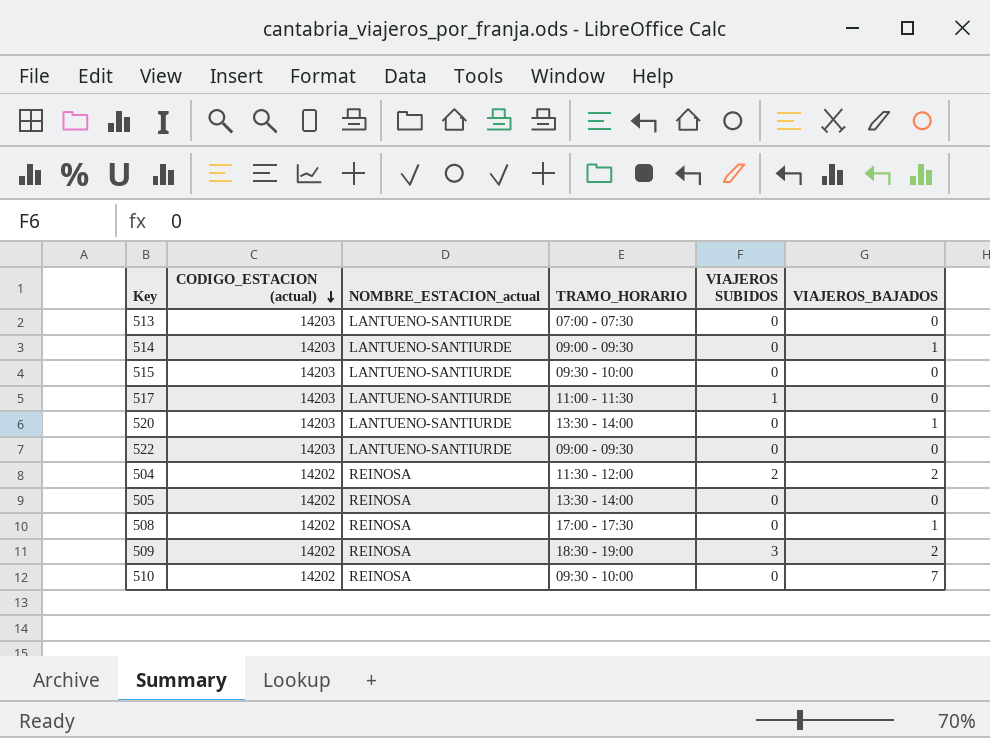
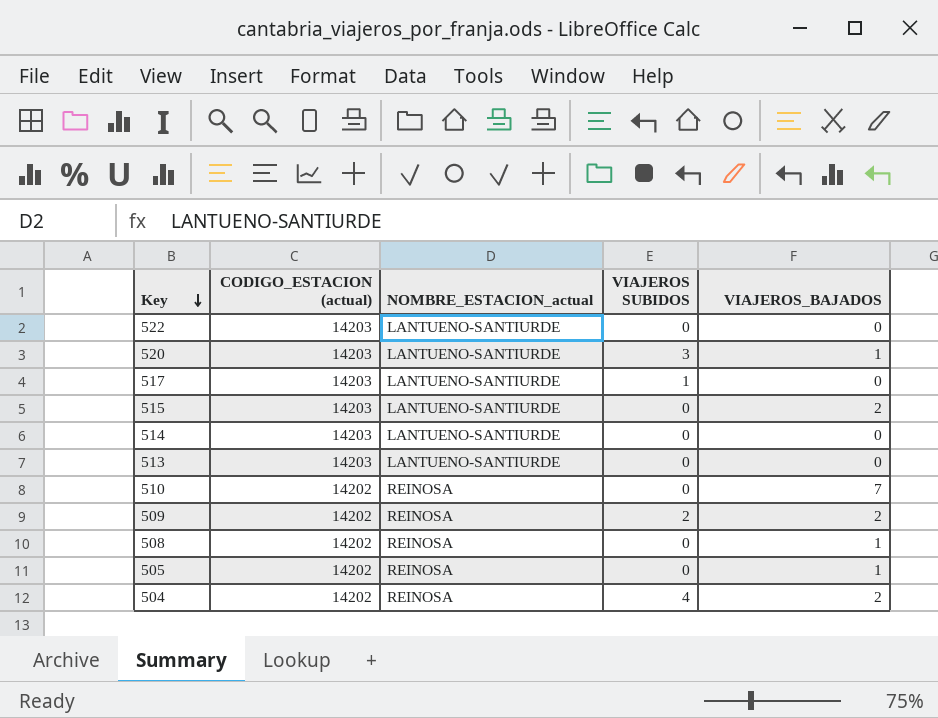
row order: CODIGO_ESTACION (actual) descending -> Key descending
column TRAMO_HORARIO | position: 4 -> none
520 | VIAJEROS SUBIDOS: 0 -> 3
515 | VIAJEROS_BAJADOS: 0 -> 2
514 | VIAJEROS_BAJADOS: 1 -> 0
509 | VIAJEROS SUBIDOS: 3 -> 2
505 | VIAJEROS_BAJADOS: 0 -> 1
504 | VIAJEROS SUBIDOS: 2 -> 4

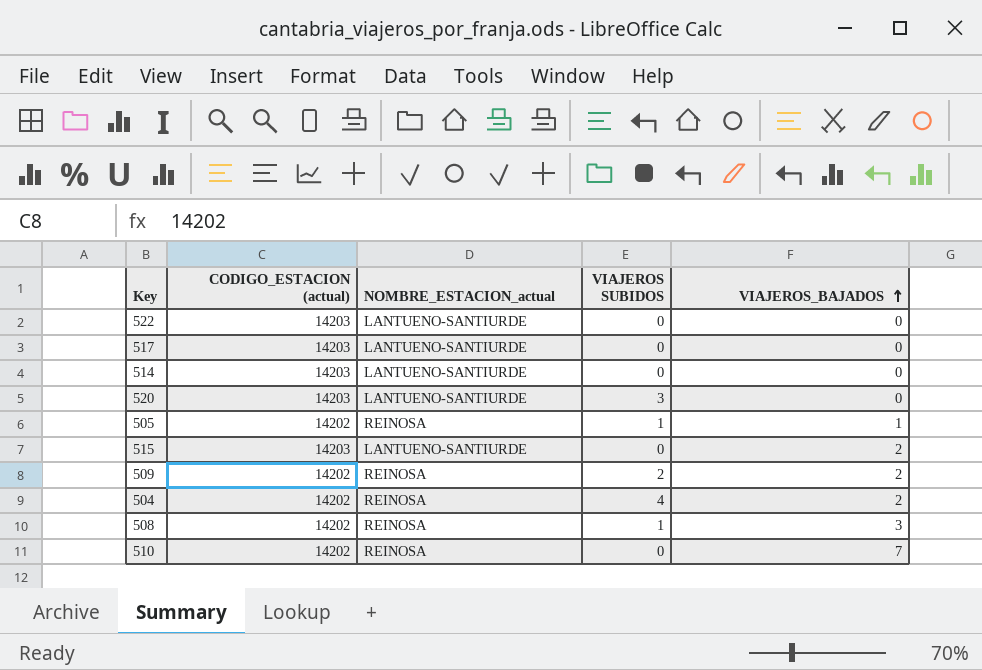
row order: Key descending -> VIAJEROS_BAJADOS ascending
row 513: 14203 | LANTUENO-SANTIURDE | 0 | 0 -> none
517 | VIAJEROS SUBIDOS: 1 -> 0
520 | VIAJEROS_BAJADOS: 1 -> 0
505 | VIAJEROS SUBIDOS: 0 -> 1
508 | VIAJEROS SUBIDOS: 0 -> 1
508 | VIAJEROS_BAJADOS: 1 -> 3

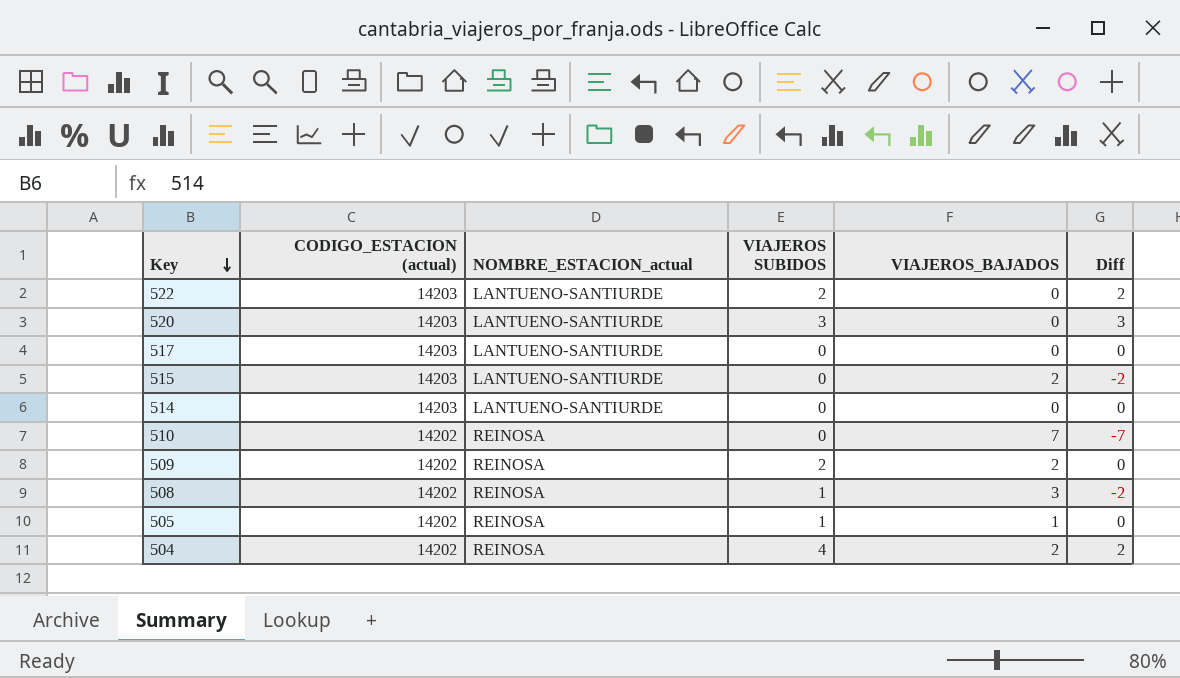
row order: VIAJEROS_BAJADOS ascending -> Key descending
column Diff | formula: none -> [VIAJEROS SUBIDOS] - [VIAJEROS_BAJADOS]
522 | VIAJEROS SUBIDOS: 0 -> 2

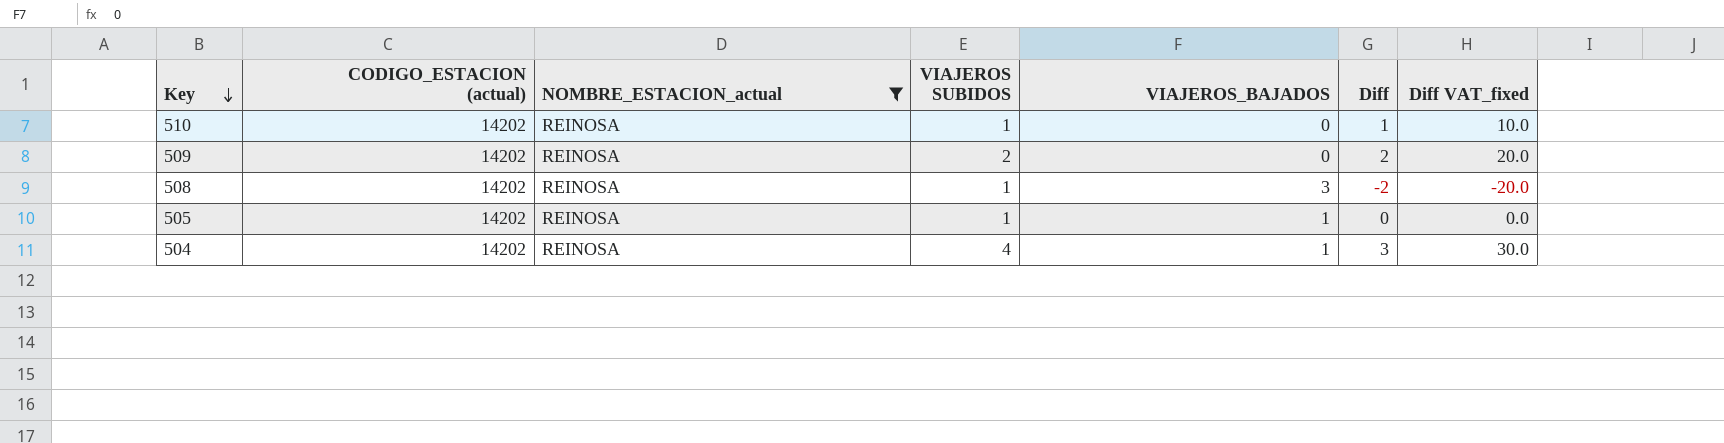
filter: none -> NOMBRE_ESTACION_actual = REINOSA
column Diff VAT_fixed | formula: none -> [Diff] * 10
510 | VIAJEROS SUBIDOS: 0 -> 1
510 | VIAJEROS_BAJADOS: 7 -> 0
510 | Diff: -7 -> 1
509 | VIAJEROS_BAJADOS: 2 -> 0
509 | Diff: 0 -> 2
504 | VIAJEROS_BAJADOS: 2 -> 1
504 | Diff: 2 -> 3

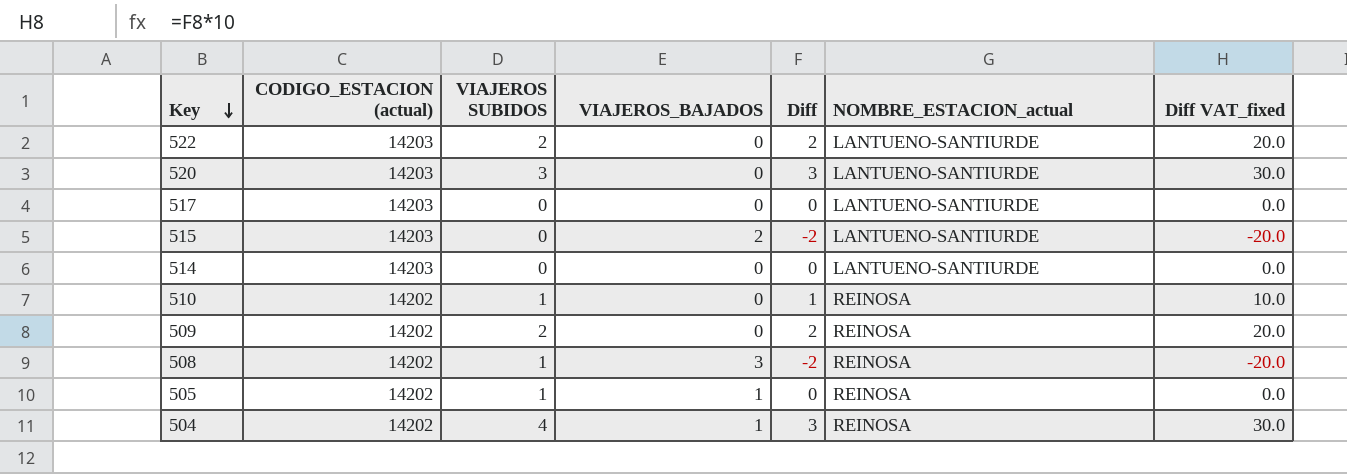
filter: NOMBRE_ESTACION_actual = REINOSA -> none
column NOMBRE_ESTACION_actual | position: 3 -> 6

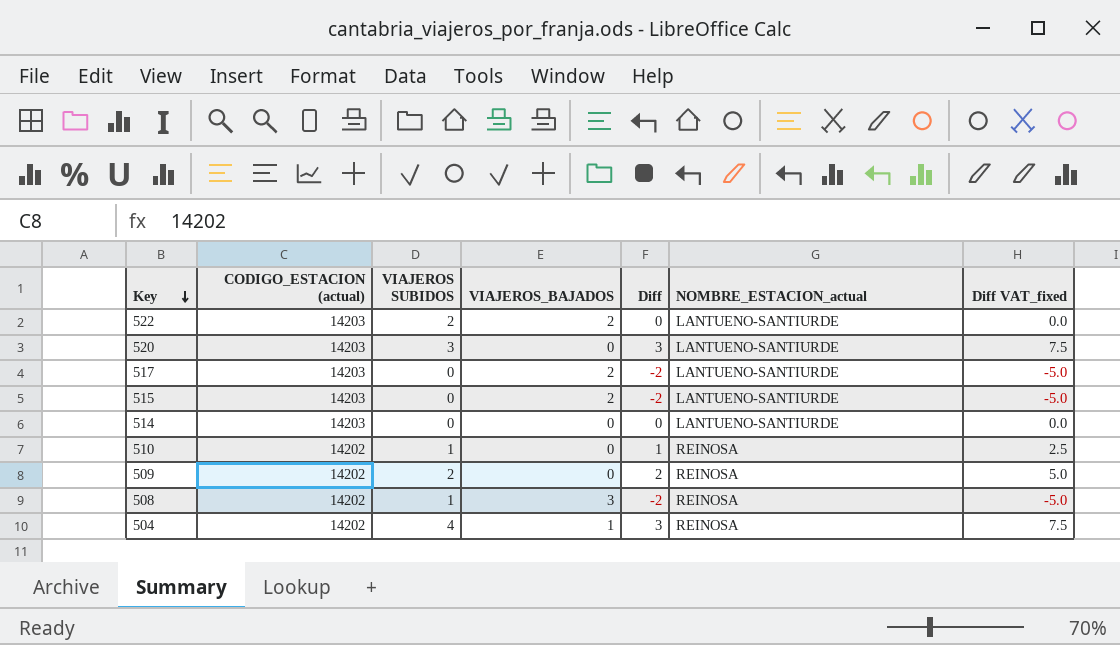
column Diff VAT_fixed | formula: [Diff] * 10 -> [Diff] * 2.5
row 505: 14202 | 1 | 1 | 0 | REINOSA | 0.0 -> none
522 | VIAJEROS_BAJADOS: 0 -> 2
522 | Diff: 2 -> 0
517 | VIAJEROS_BAJADOS: 0 -> 2
517 | Diff: 0 -> -2

